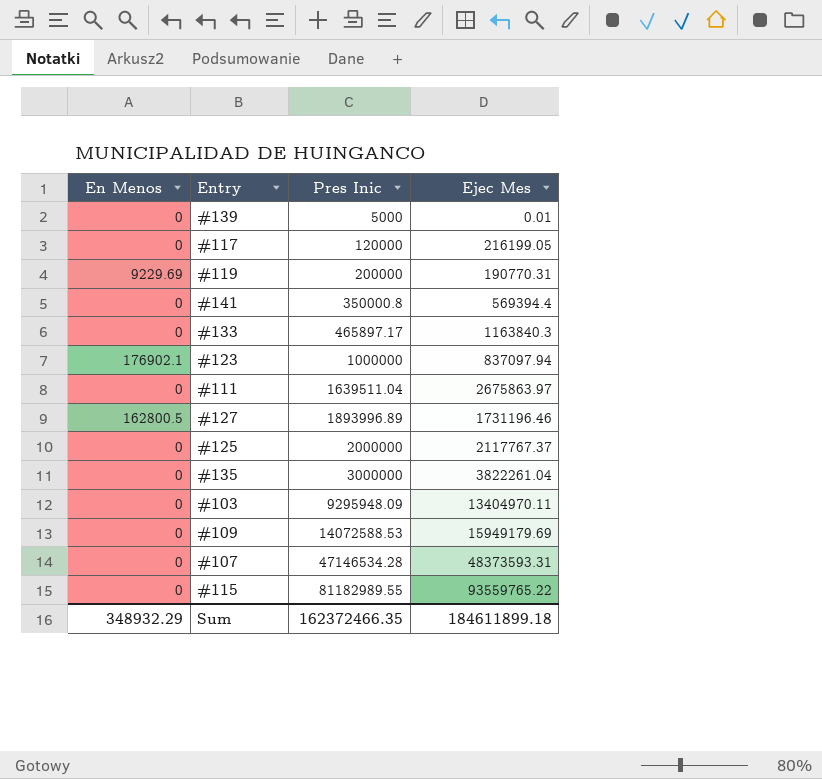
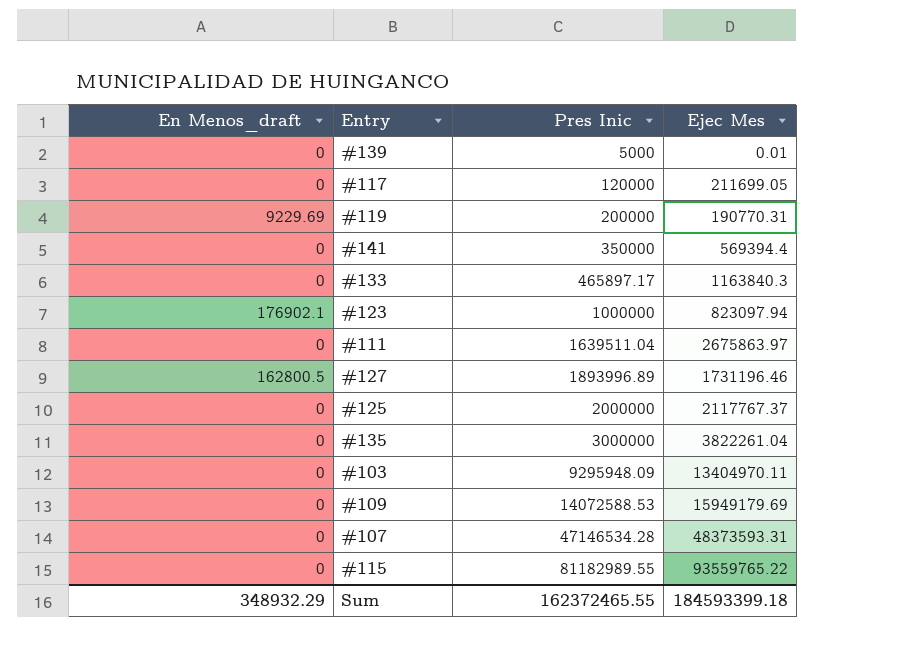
column name: En Menos -> En Menos_draft
#117 | Ejec Mes: 216199.05 -> 211699.05
#141 | Pres Inic: 350000.8 -> 350000
#123 | Ejec Mes: 837097.94 -> 823097.94
Sum | Pres Inic: 162372466.35 -> 162372465.55
Sum | Ejec Mes: 184611899.18 -> 184593399.18

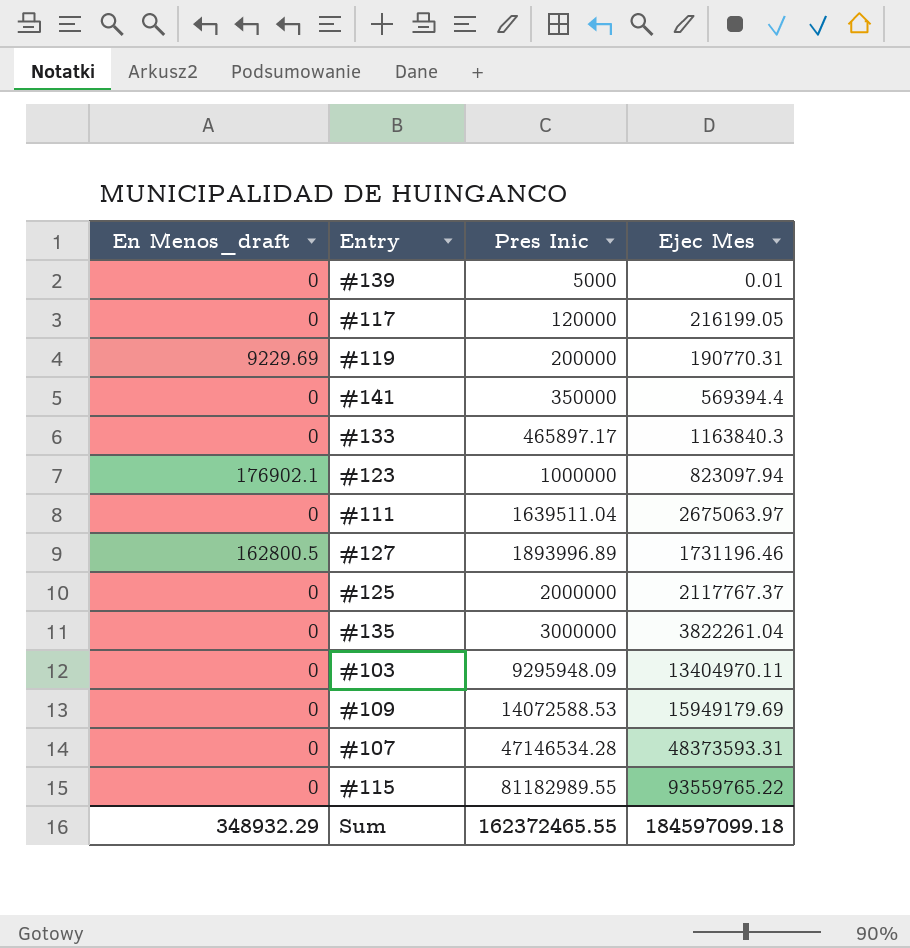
#117 | Ejec Mes: 211699.05 -> 216199.05
#111 | Ejec Mes: 2675863.97 -> 2675063.97
Sum | Ejec Mes: 184593399.18 -> 184597099.18

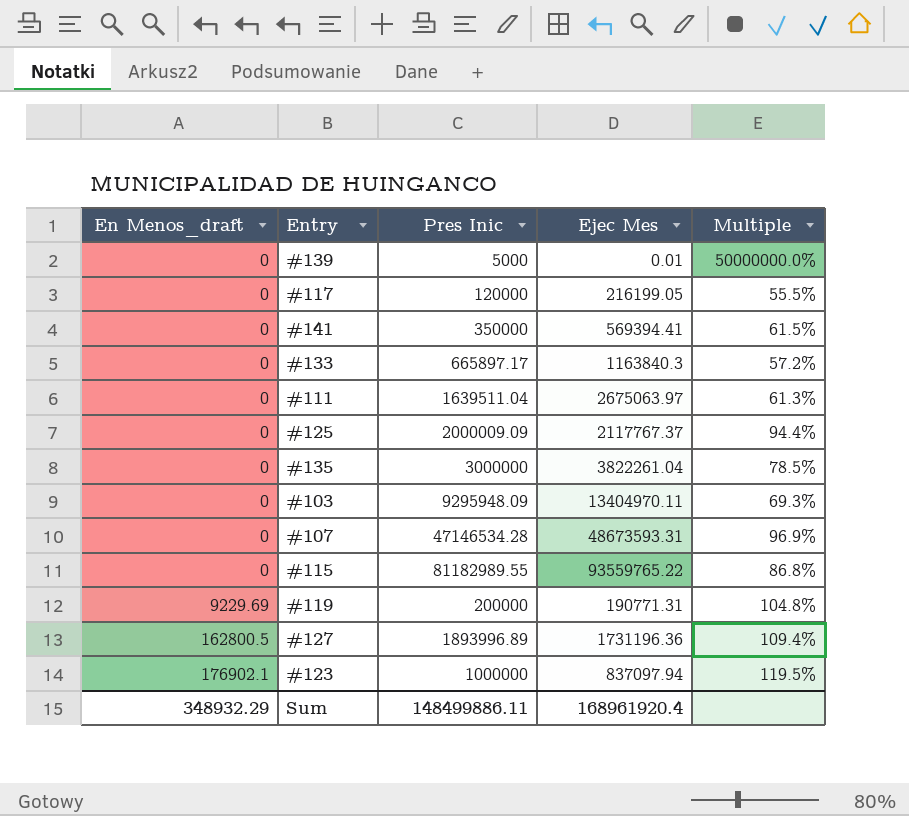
row order: Pres Inic ascending -> En Menos_draft ascending
column Multiple | formula: none -> [Pres Inic] / [Ejec Mes]
row #109: 0 | 14072588.53 | 15949179.69 -> none
#141 | Ejec Mes: 569394.4 -> 569394.41
#133 | Pres Inic: 465897.17 -> 665897.17
#125 | Pres Inic: 2000000 -> 2000009.09
#107 | Ejec Mes: 48373593.31 -> 48673593.31
#119 | Ejec Mes: 190770.31 -> 190771.31
#127 | Ejec Mes: 1731196.46 -> 1731196.36
#123 | Ejec Mes: 823097.94 -> 837097.94
Sum | Pres Inic: 162372465.55 -> 148499886.11
Sum | Ejec Mes: 184597099.18 -> 168961920.4

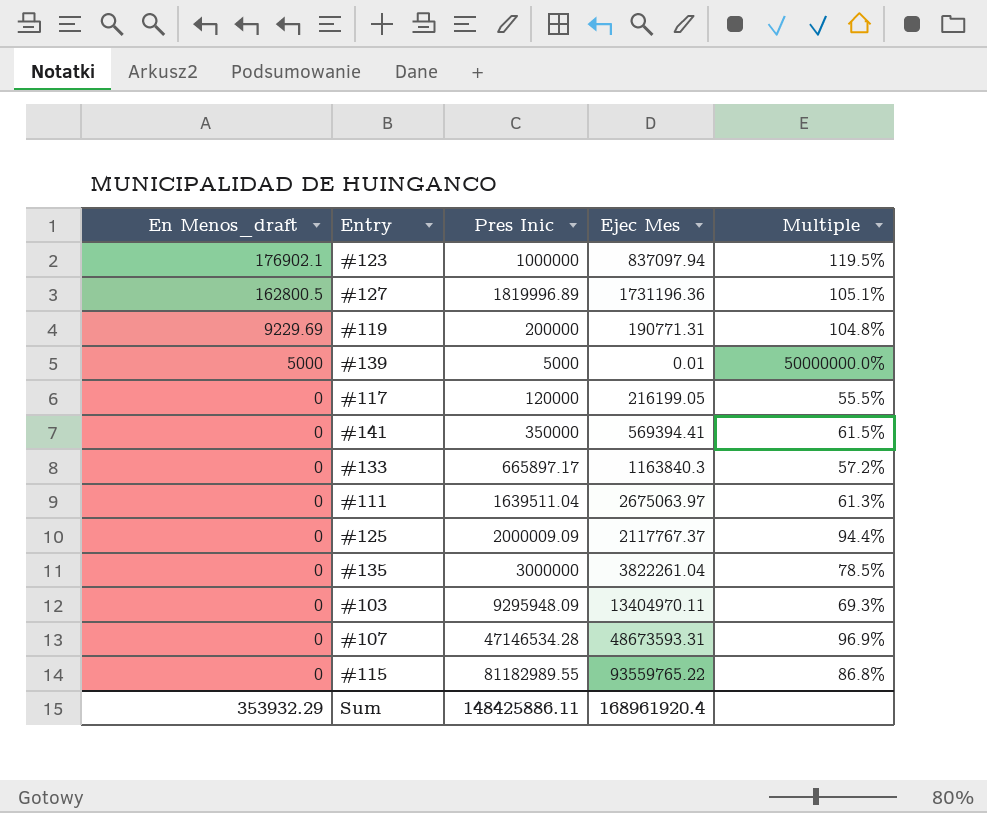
row order: En Menos_draft ascending -> En Menos_draft descending
#127 | Pres Inic: 1893996.89 -> 1819996.89
#127 | Multiple: 109.4% -> 105.1%
#139 | En Menos_draft: 0 -> 5000
Sum | En Menos_draft: 348932.29 -> 353932.29
Sum | Pres Inic: 148499886.11 -> 148425886.11

